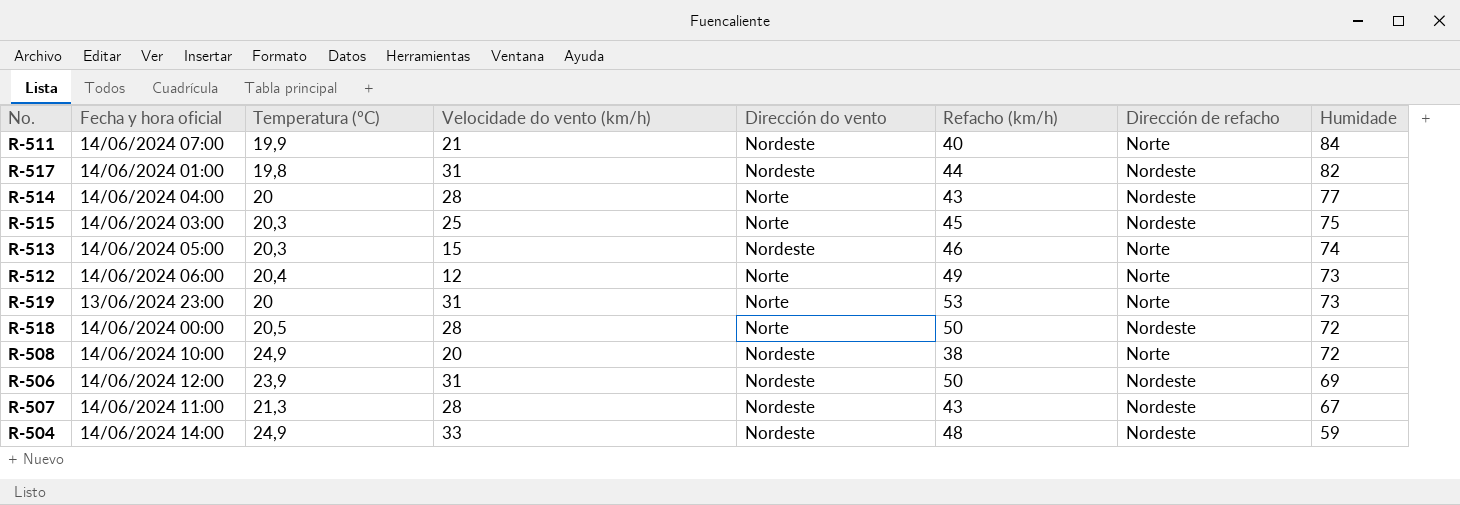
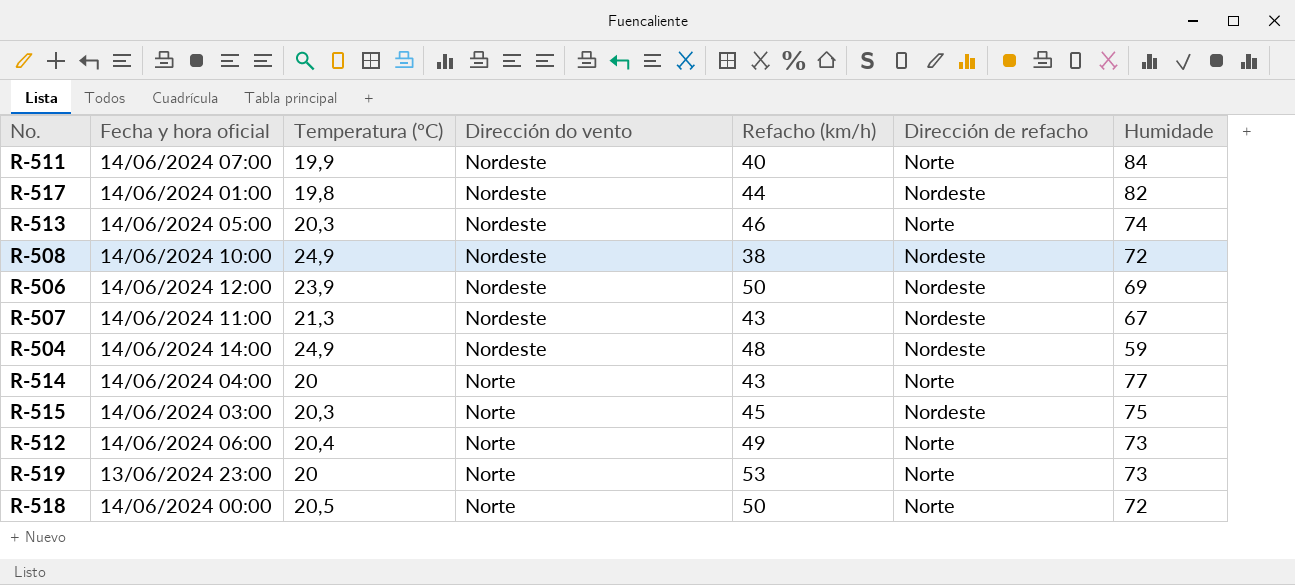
row order: Humidade descending -> Dirección do vento ascending
column Velocidade do vento (km/h) | position: 4 -> none
R-508 | Dirección de refacho: Norte -> Nordeste
R-514 | Dirección de refacho: Nordeste -> Norte
R-518 | Dirección de refacho: Nordeste -> Norte

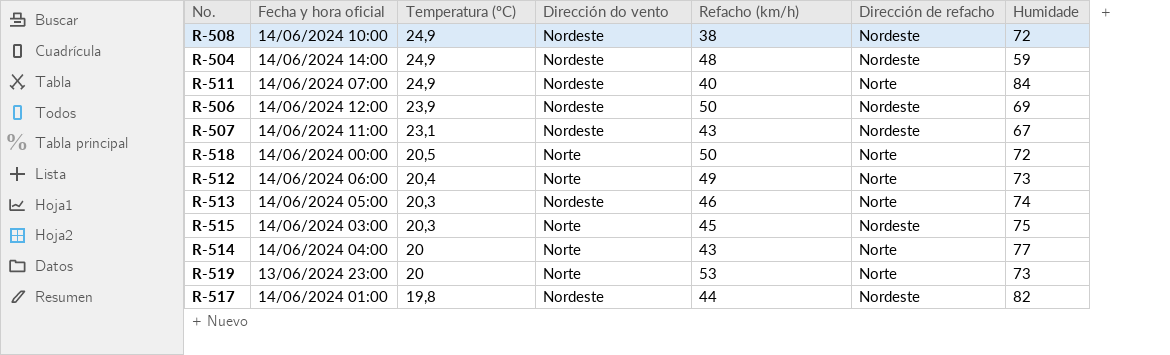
row order: Dirección do vento ascending -> Temperatura (ºC) descending
R-511 | Temperatura (ºC): 19,9 -> 24,9
R-507 | Temperatura (ºC): 21,3 -> 23,1

